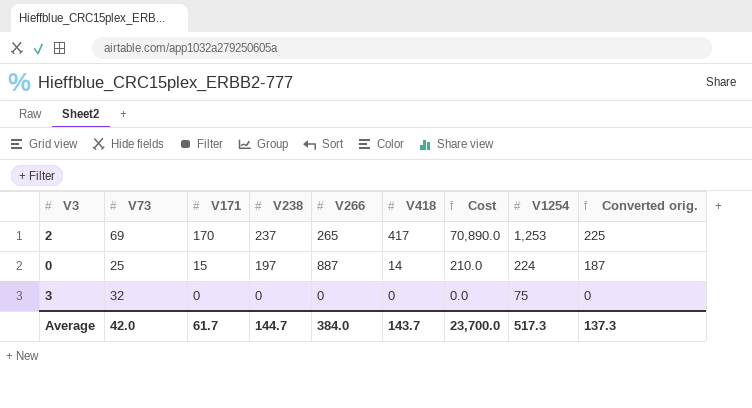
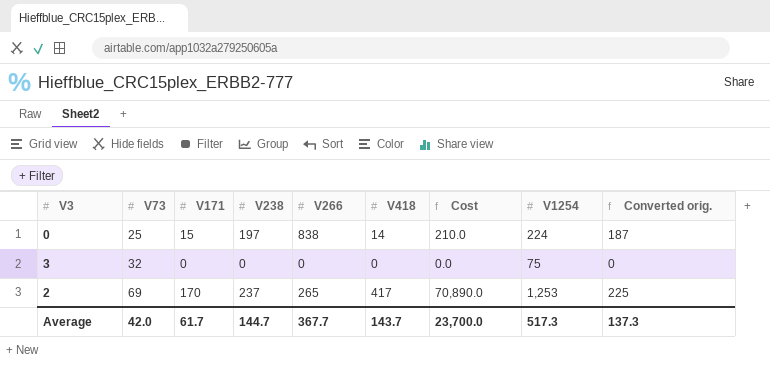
row order: V171 descending -> V73 ascending
0 | V266: 887 -> 838
Average | V266: 384.0 -> 367.7

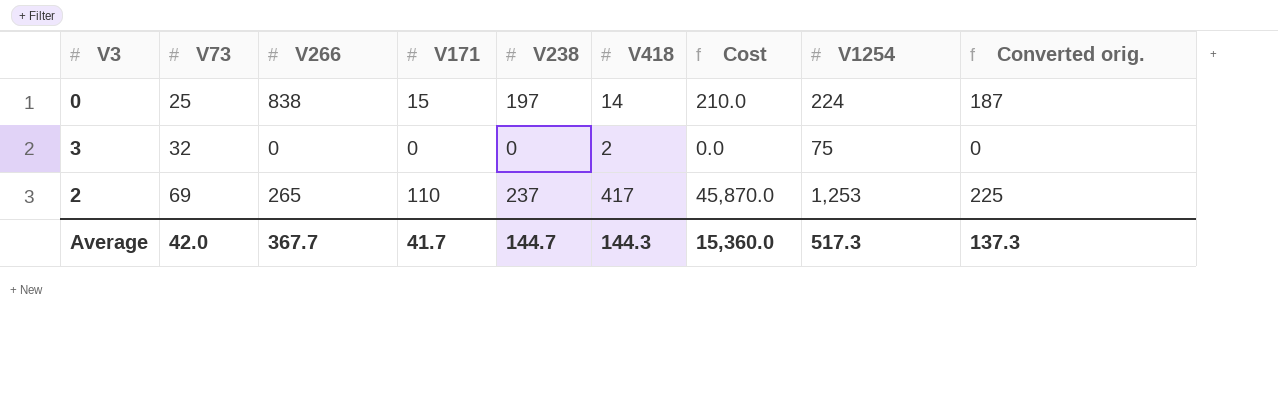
column V266 | position: 5 -> 3
3 | V418: 0 -> 2
2 | V171: 170 -> 110
2 | Cost: 70,890.0 -> 45,870.0
Average | V171: 61.7 -> 41.7
Average | V418: 143.7 -> 144.3
Average | Cost: 23,700.0 -> 15,360.0

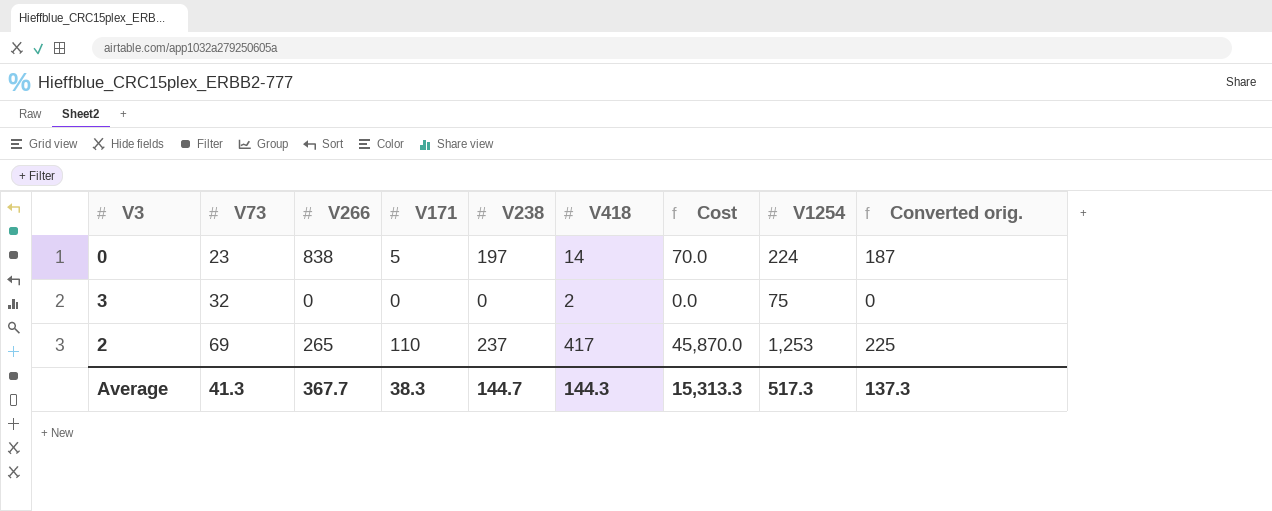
0 | V73: 25 -> 23
0 | V171: 15 -> 5
0 | Cost: 210.0 -> 70.0
Average | V73: 42.0 -> 41.3
Average | V171: 41.7 -> 38.3
Average | Cost: 15,360.0 -> 15,313.3

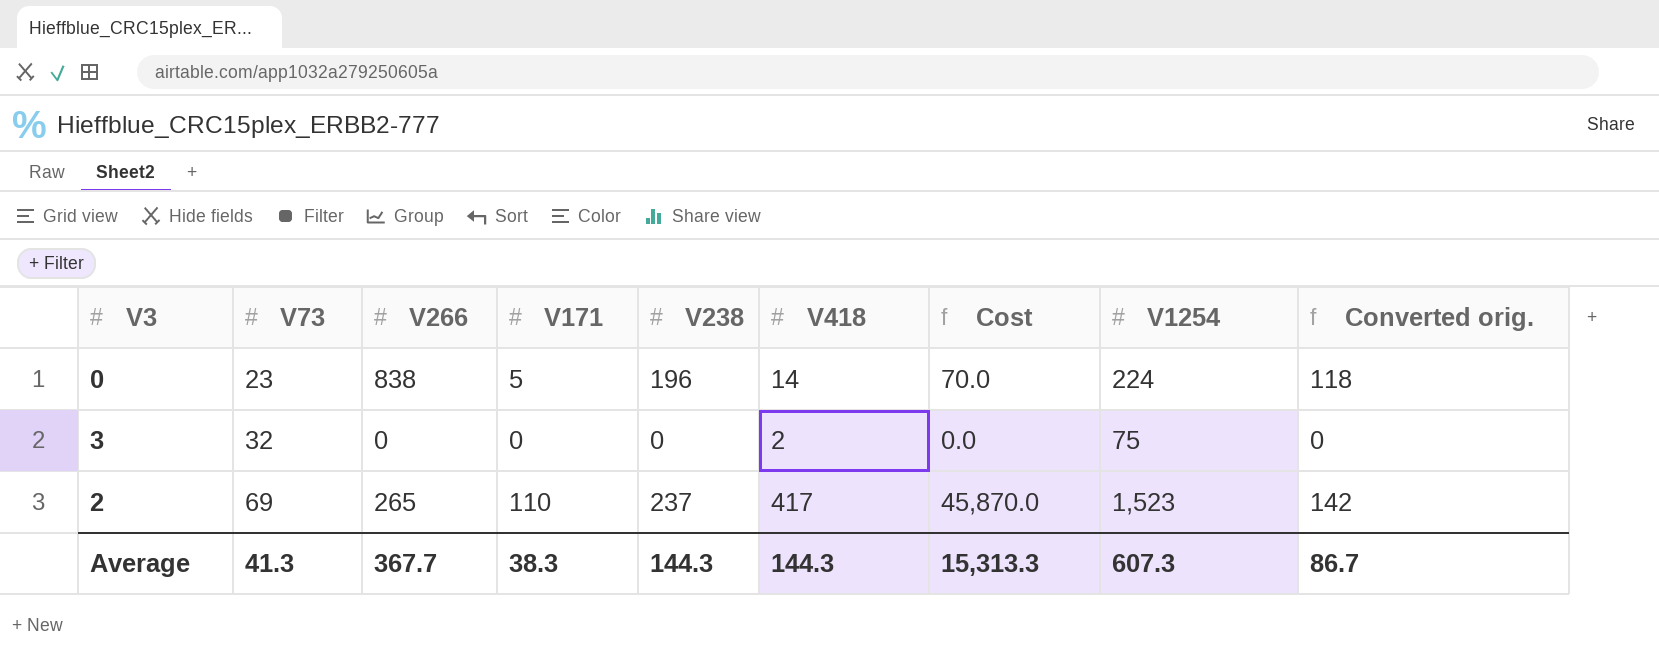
column Converted orig. | formula: [V238] * 0.95 -> [V238] * 0.6
0 | V238: 197 -> 196
2 | V1254: 1,253 -> 1,523
Average | V238: 144.7 -> 144.3
Average | V1254: 517.3 -> 607.3
Average | Converted orig.: 137.3 -> 86.7

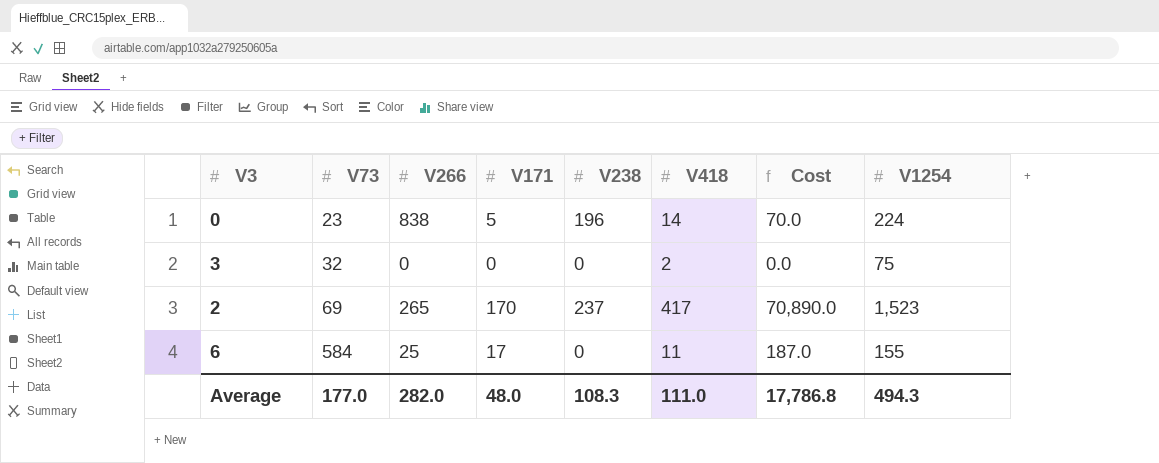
column Converted orig. | formula: [V238] * 0.6 -> none
2 | V171: 110 -> 170
2 | Cost: 45,870.0 -> 70,890.0
row 6: none -> 584 | 25 | 17 | 0 | 11 | 187.0 | 155
Average | V73: 41.3 -> 177.0
Average | V266: 367.7 -> 282.0
Average | V171: 38.3 -> 48.0
Average | V238: 144.3 -> 108.3
Average | V418: 144.3 -> 111.0
Average | Cost: 15,313.3 -> 17,786.8
Average | V1254: 607.3 -> 494.3

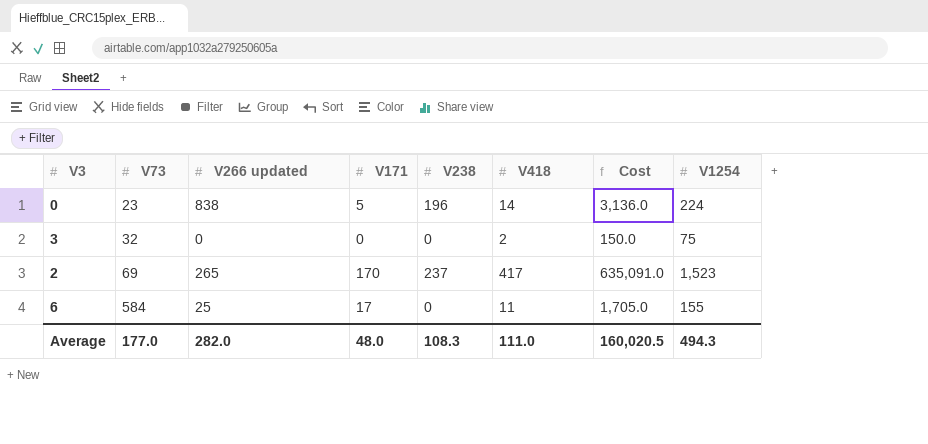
column name: V266 -> V266 updated
column Cost | formula: [V171] * [V418] -> [V418] * [V1254]
Average | Cost: 17,786.8 -> 160,020.5

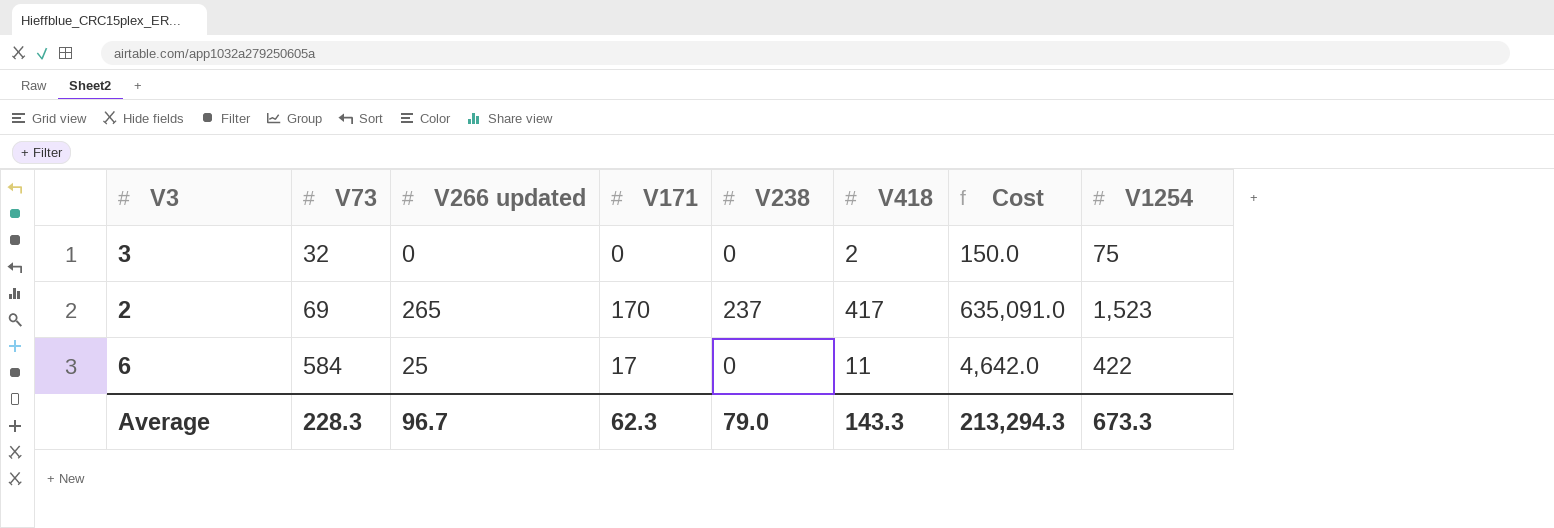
row 0: 23 | 838 | 5 | 196 | 14 | 3,136.0 | 224 -> none
6 | Cost: 1,705.0 -> 4,642.0
6 | V1254: 155 -> 422
Average | V73: 177.0 -> 228.3
Average | V266 updated: 282.0 -> 96.7
Average | V171: 48.0 -> 62.3
Average | V238: 108.3 -> 79.0
Average | V418: 111.0 -> 143.3
Average | Cost: 160,020.5 -> 213,294.3
Average | V1254: 494.3 -> 673.3

